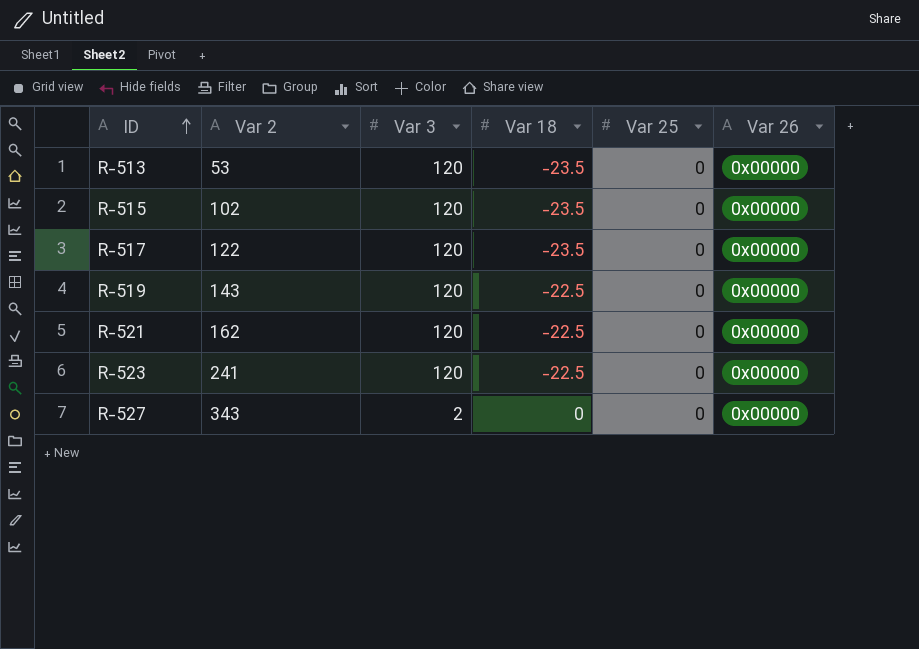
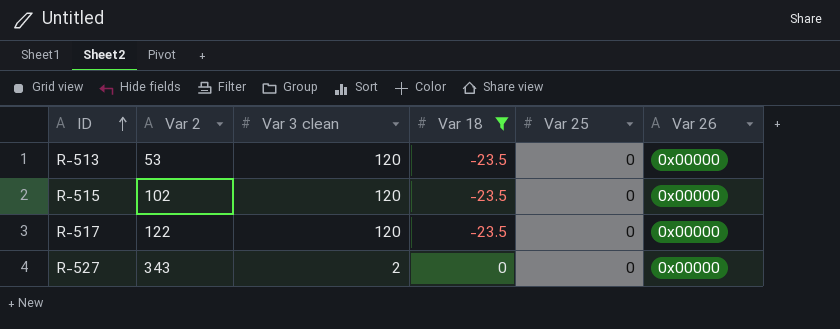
filter: none -> Var 18 != -22.5
column name: Var 3 -> Var 3 clean

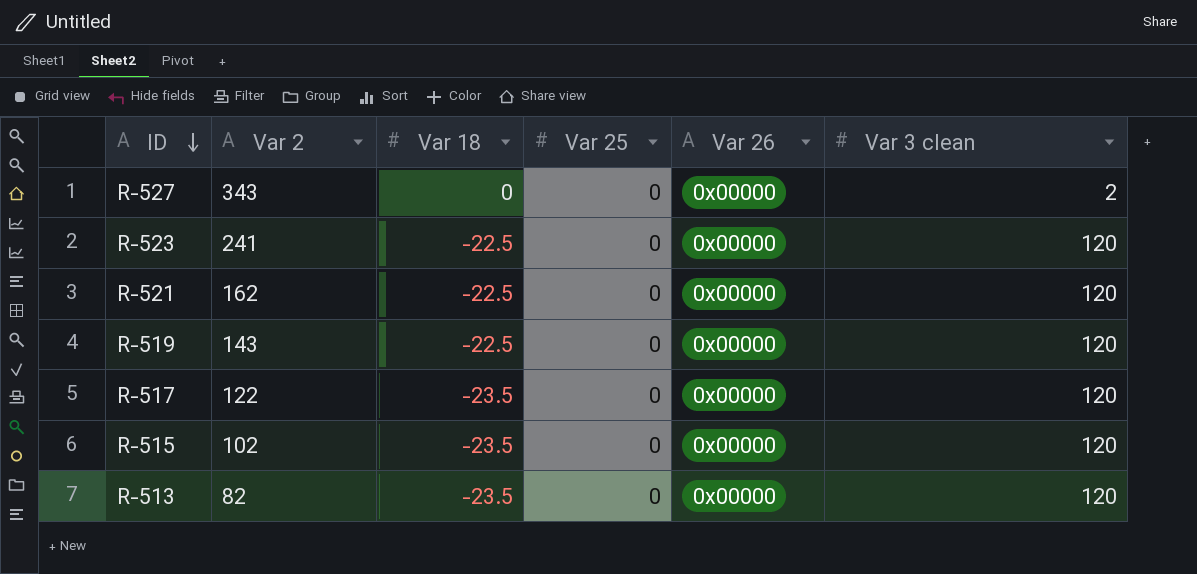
filter: Var 18 != -22.5 -> none
row order: ID ascending -> ID descending
column Var 3 clean | position: 3 -> 6
R-513 | Var 2: 53 -> 82

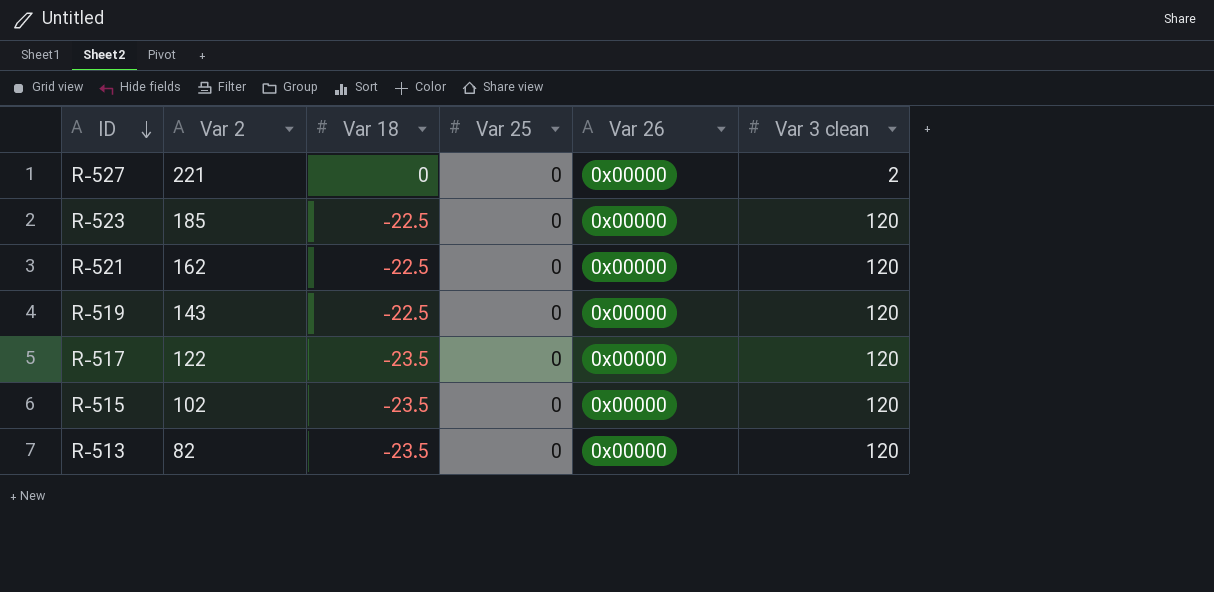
R-527 | Var 2: 343 -> 221
R-523 | Var 2: 241 -> 185

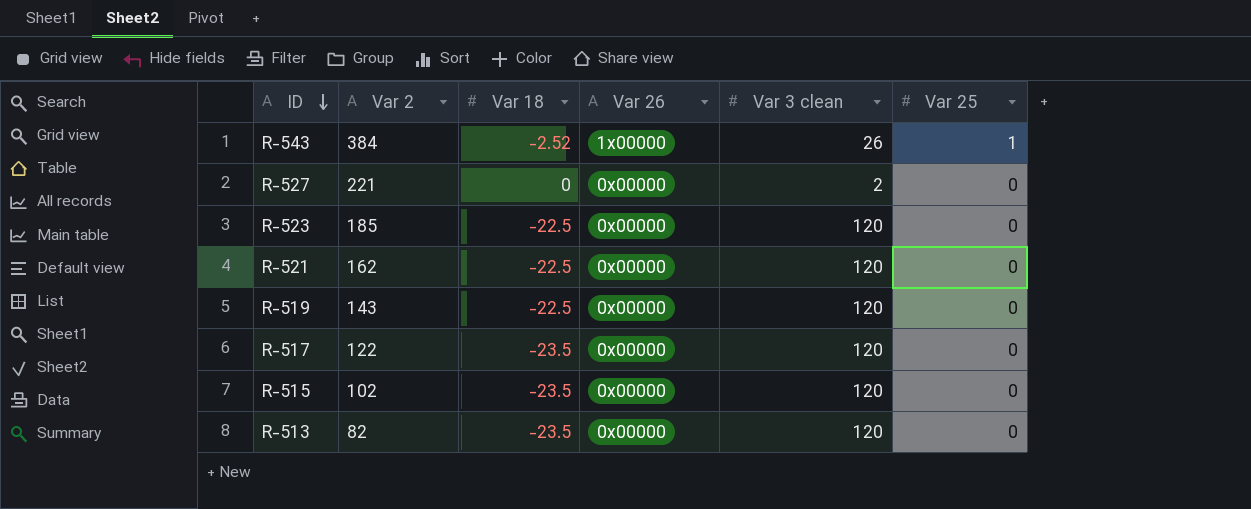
column Var 25 | position: 4 -> 6
row R-543: none -> 384 | -2.52 | 1x00000 | 26 | 1

